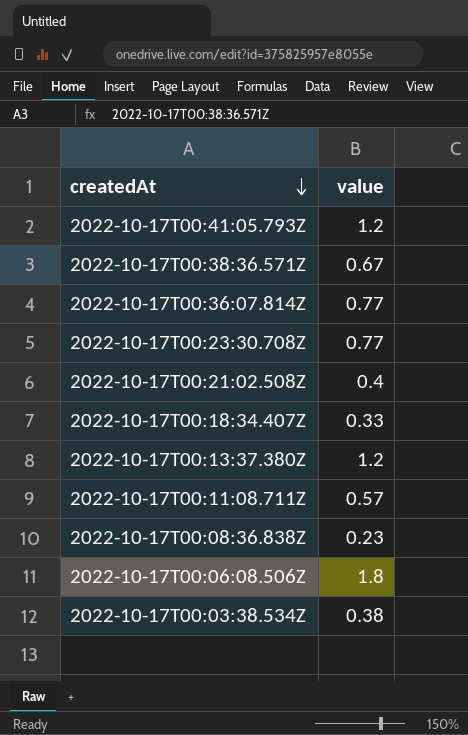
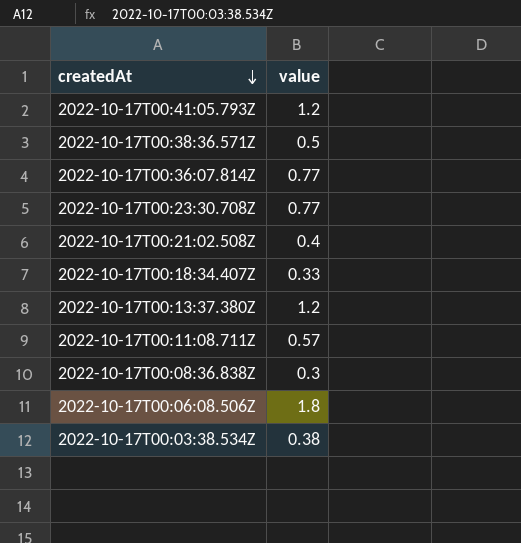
2022-10-17T00:38:36.571Z | value: 0.67 -> 0.5
2022-10-17T00:08:36.838Z | value: 0.23 -> 0.3

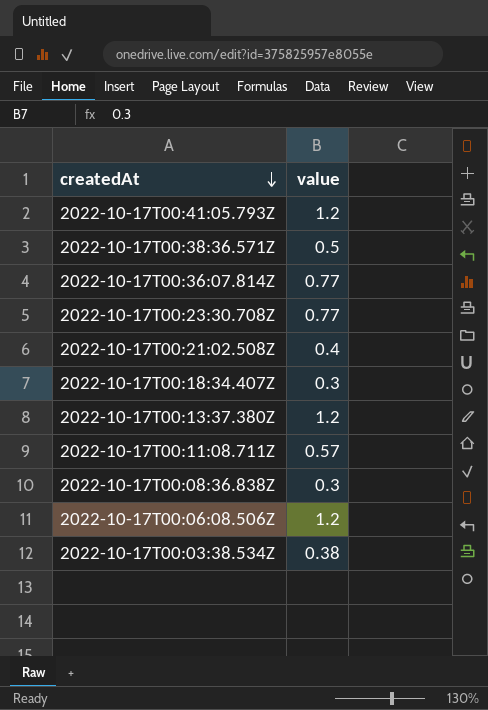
2022-10-17T00:18:34.407Z | value: 0.33 -> 0.3
2022-10-17T00:06:08.506Z | value: 1.8 -> 1.2

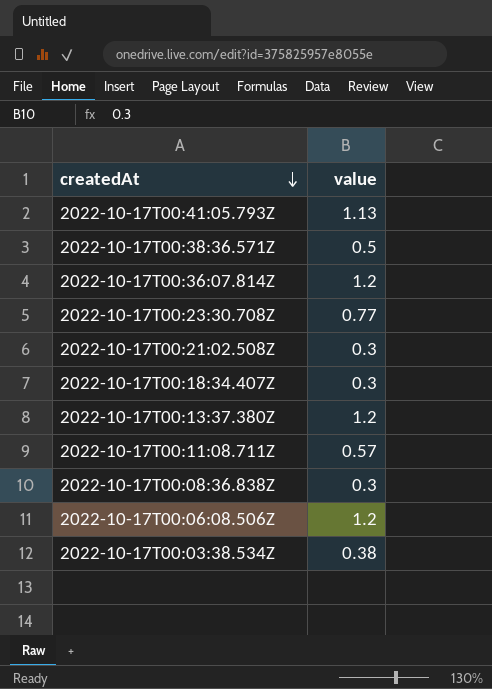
2022-10-17T00:41:05.793Z | value: 1.2 -> 1.13
2022-10-17T00:36:07.814Z | value: 0.77 -> 1.2
2022-10-17T00:21:02.508Z | value: 0.4 -> 0.3

